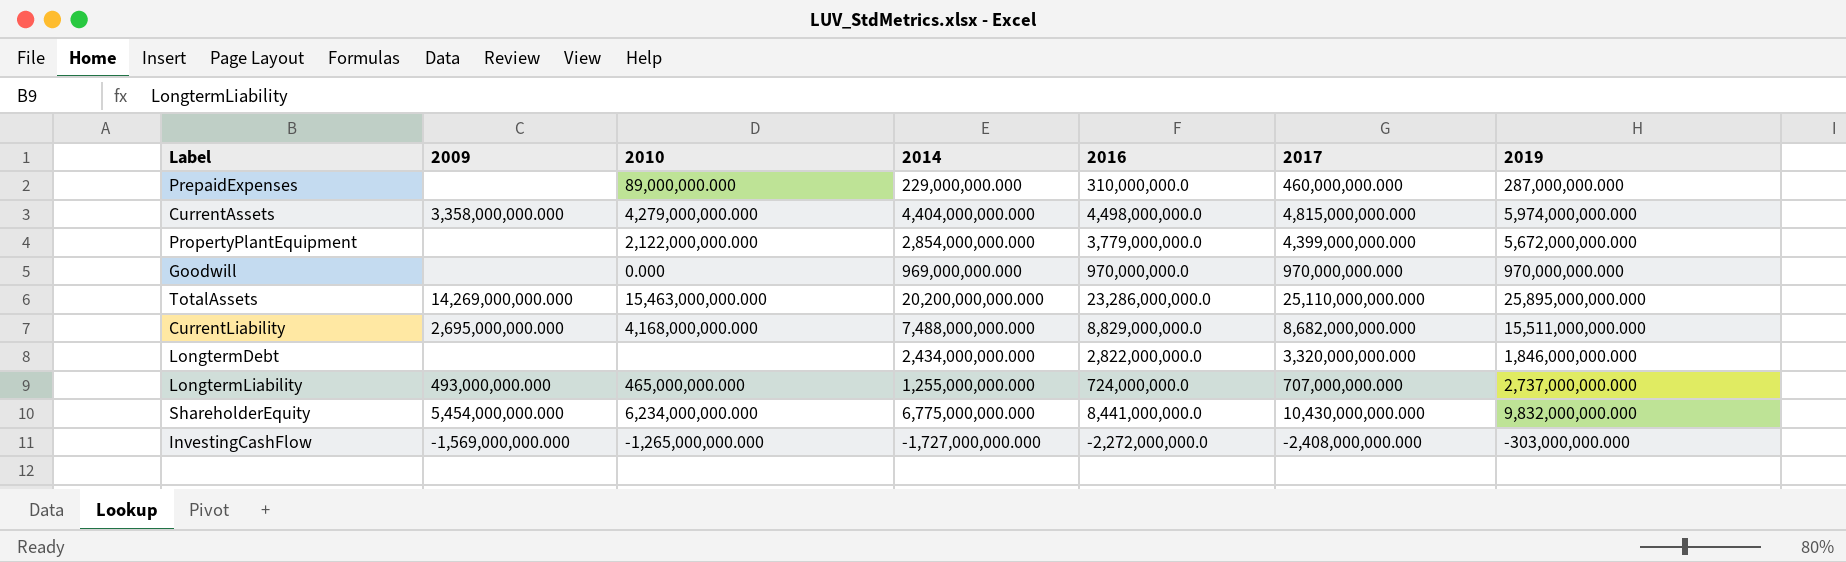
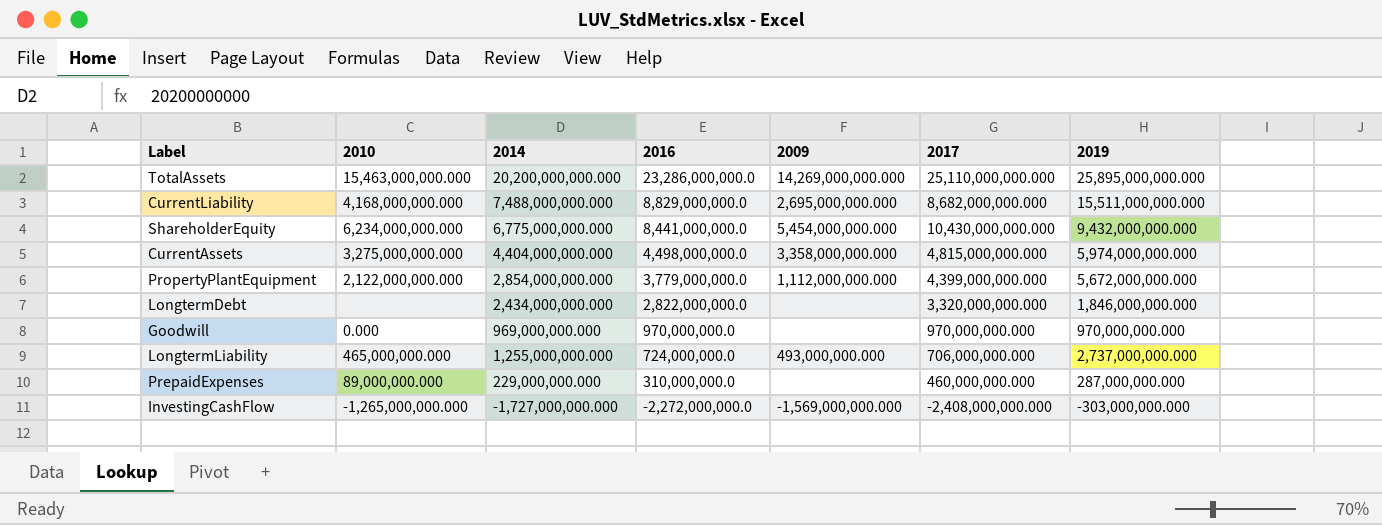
row order: none -> 2016 descending
column 2009 | position: 2 -> 5
ShareholderEquity | 2019: 9,832,000,000.000 -> 9,432,000,000.000
CurrentAssets | 2010: 4,279,000,000.000 -> 3,275,000,000.000
PropertyPlantEquipment | 2009: none -> 1,112,000,000.000
LongtermLiability | 2017: 707,000,000.000 -> 706,000,000.000

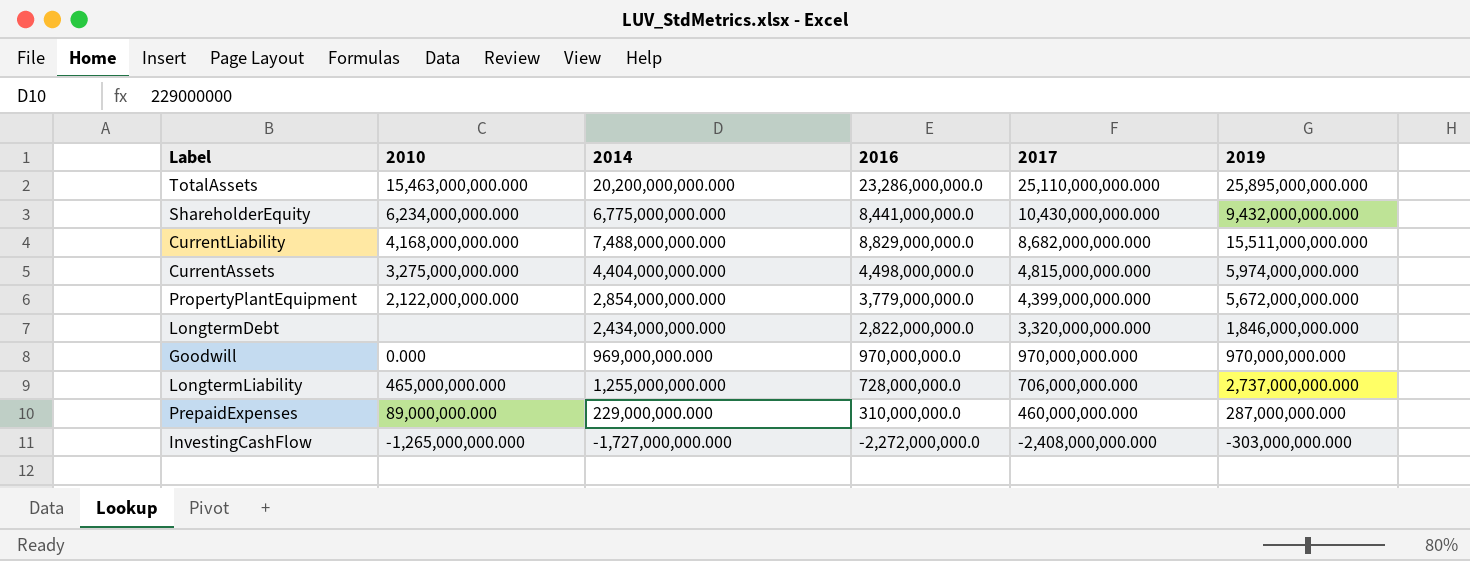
row order: 2016 descending -> 2017 descending
column 2009 | position: 5 -> none
LongtermLiability | 2016: 724,000,000.0 -> 728,000,000.0

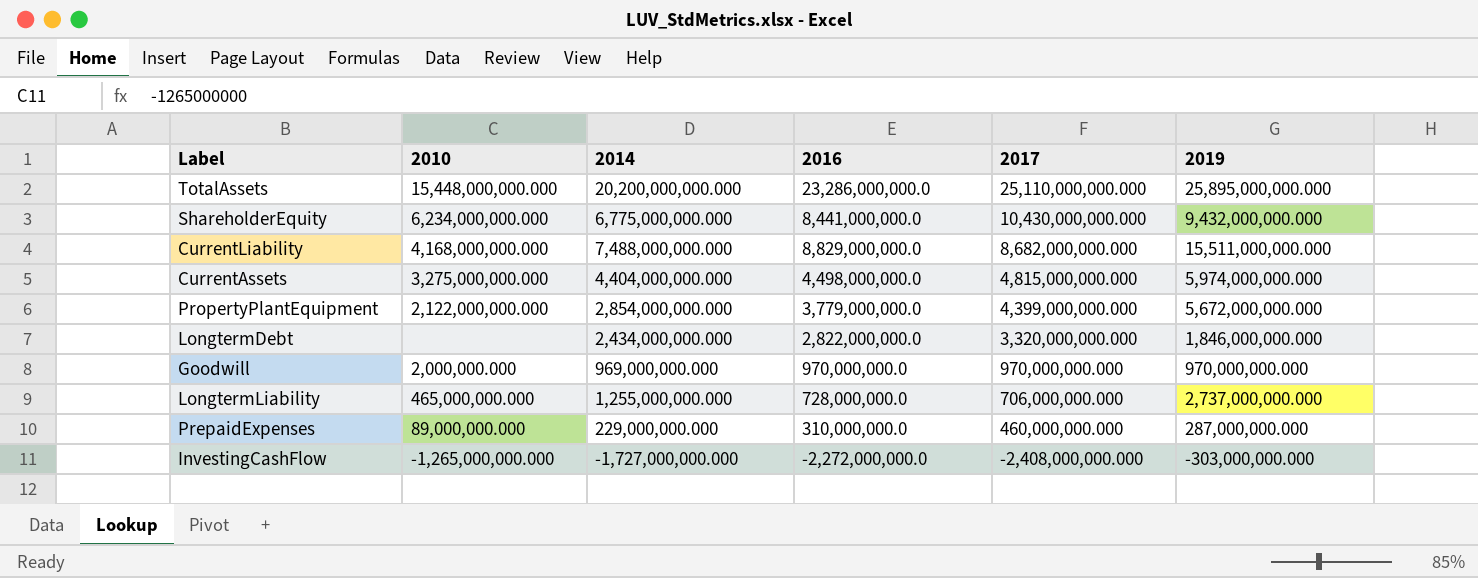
TotalAssets | 2010: 15,463,000,000.000 -> 15,448,000,000.000
Goodwill | 2010: 0.000 -> 2,000,000.000

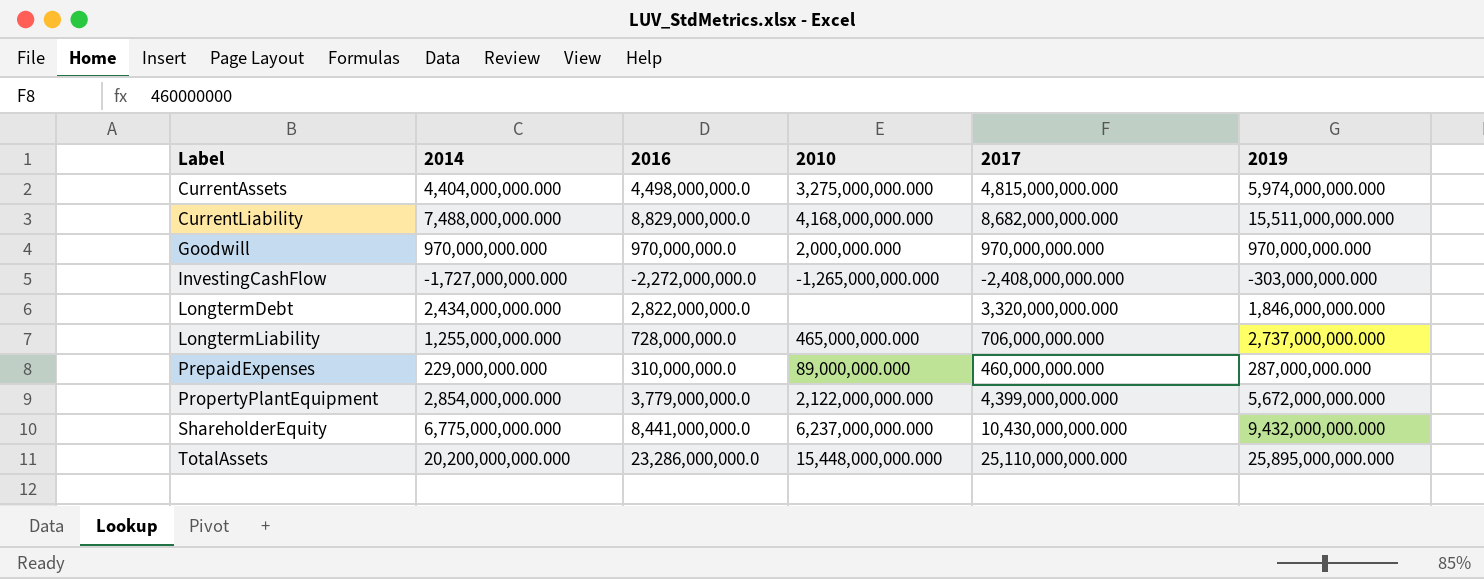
row order: 2017 descending -> Label ascending
column 2010 | position: 2 -> 4
Goodwill | 2014: 969,000,000.000 -> 970,000,000.000
ShareholderEquity | 2010: 6,234,000,000.000 -> 6,237,000,000.000

